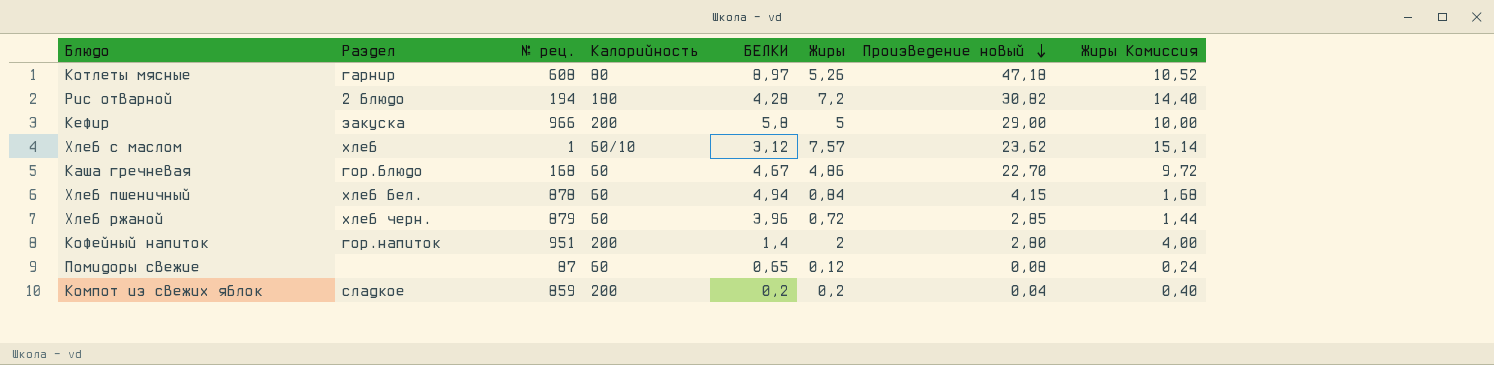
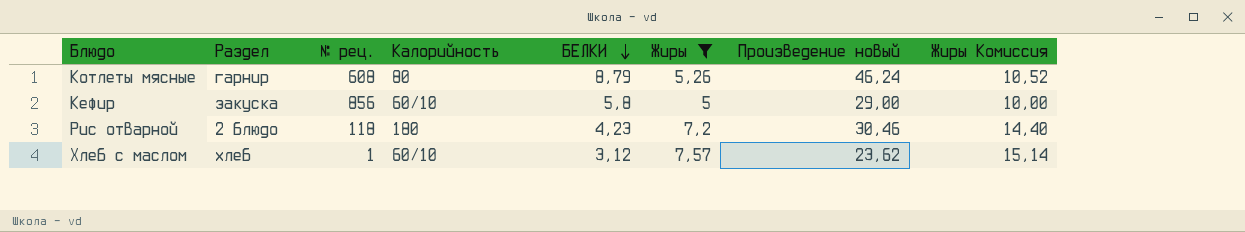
filter: none -> Жиры >= 5
row order: Произведение новый descending -> БЕЛКИ descending
Котлеты мясные | БЕЛКИ: 8,97 -> 8,79
Котлеты мясные | Произведение новый: 47,18 -> 46,24
Кефир | № рец.: 966 -> 856
Кефир | Калорийность: 200 -> 60/10
Рис отварной | № рец.: 194 -> 118
Рис отварной | БЕЛКИ: 4,28 -> 4,23
Рис отварной | Произведение новый: 30,82 -> 30,46

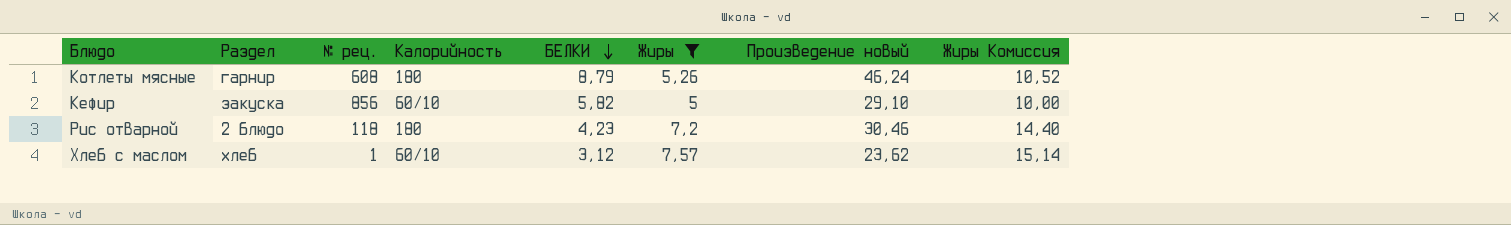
Котлеты мясные | Калорийность: 80 -> 180
Кефир | БЕЛКИ: 5,8 -> 5,82
Кефир | Произведение новый: 29,00 -> 29,10

